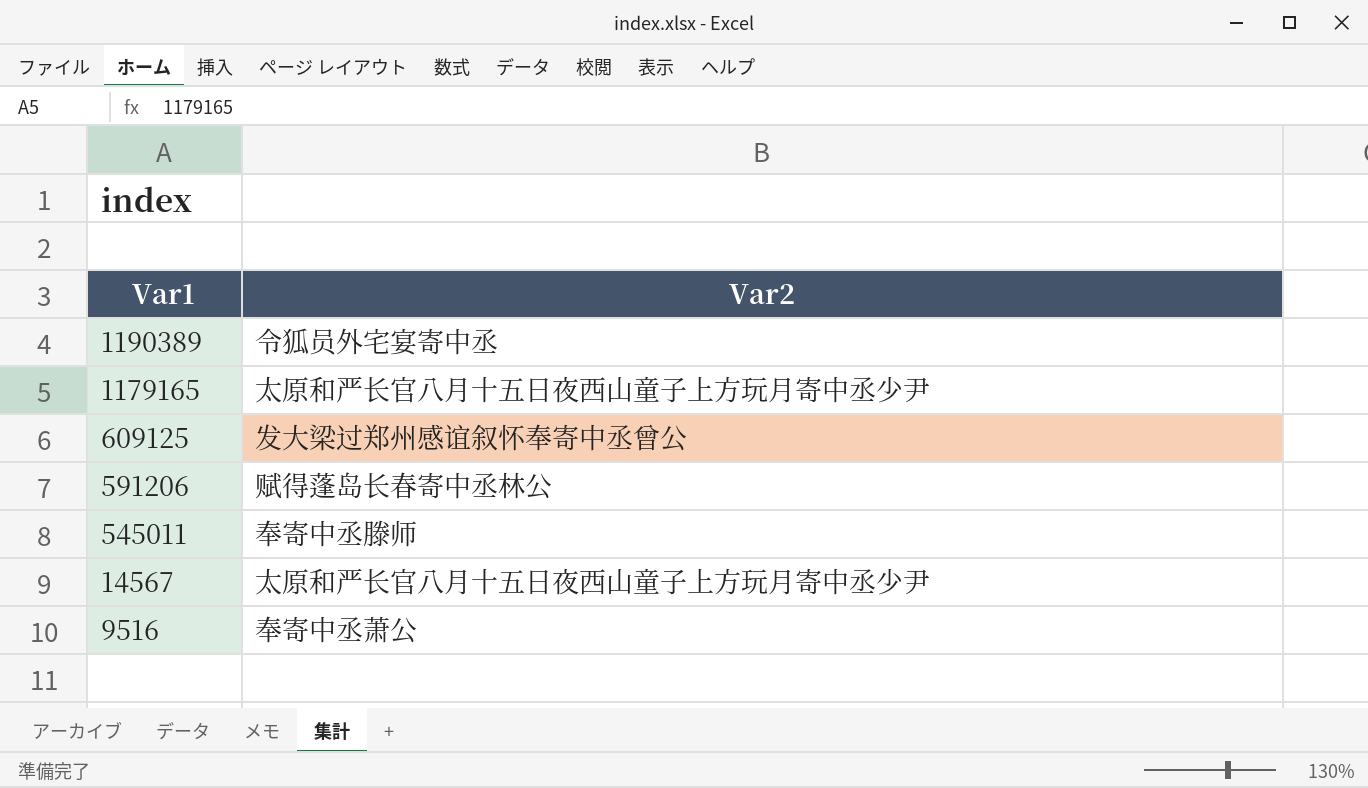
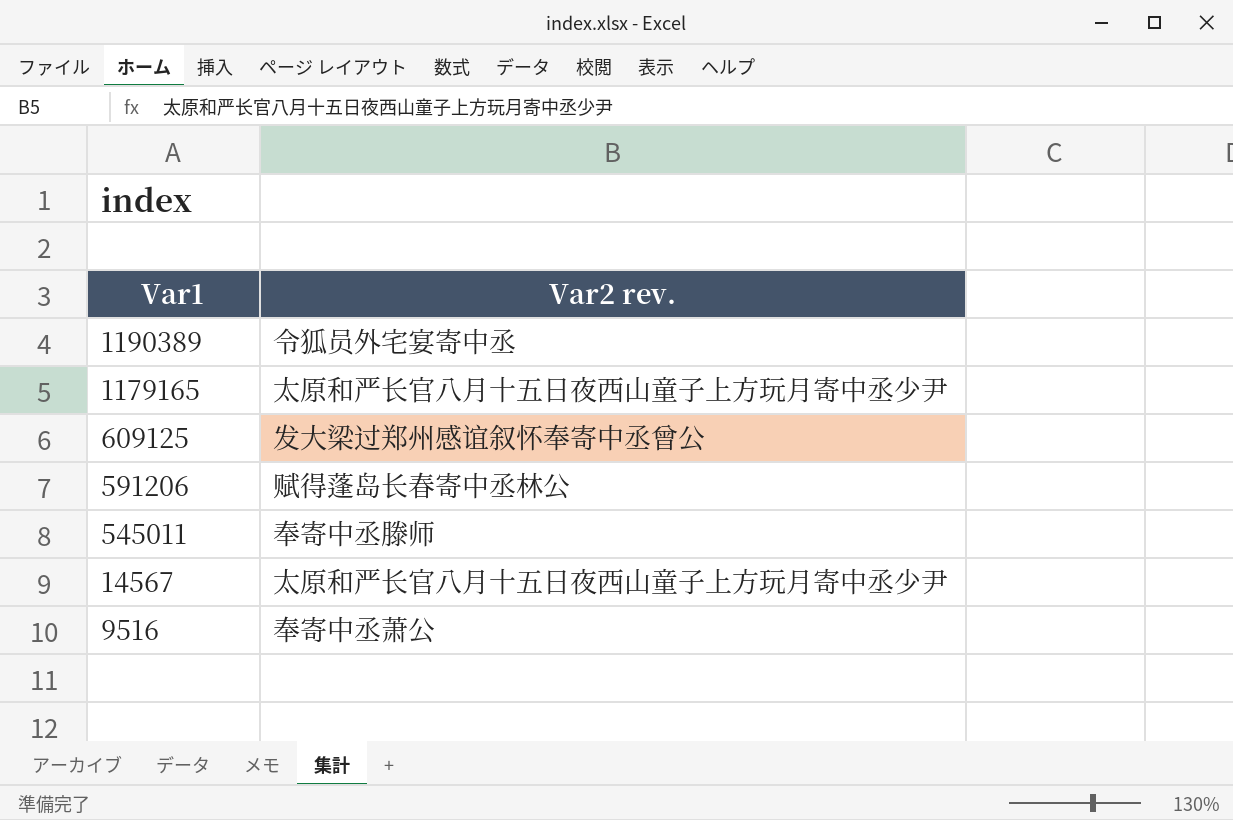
column name: Var2 -> Var2 rev.

